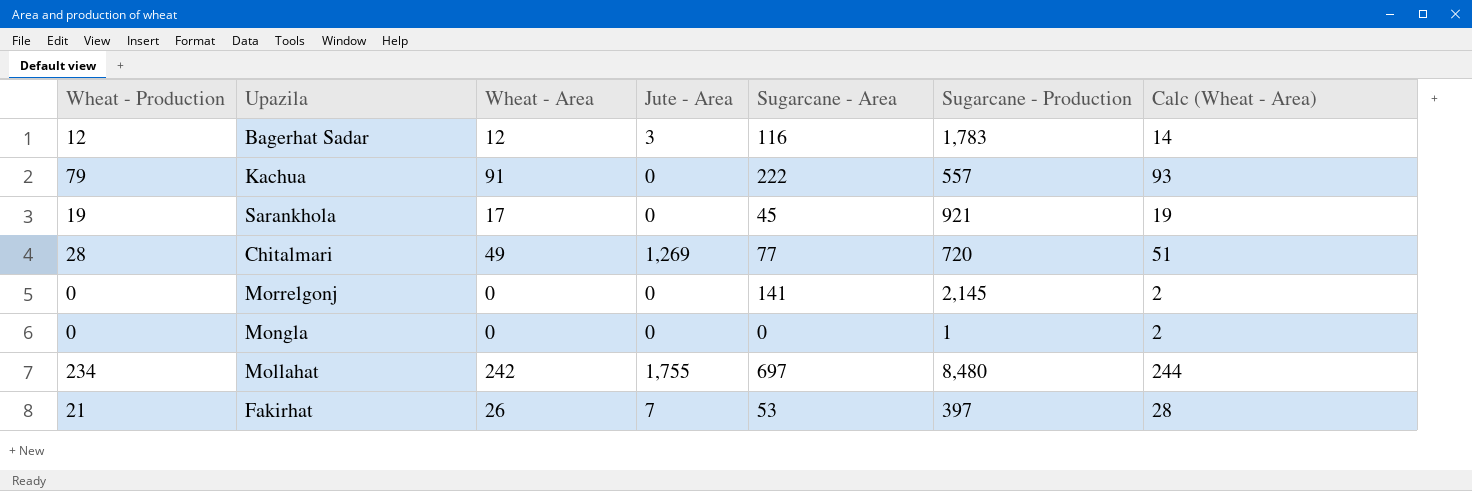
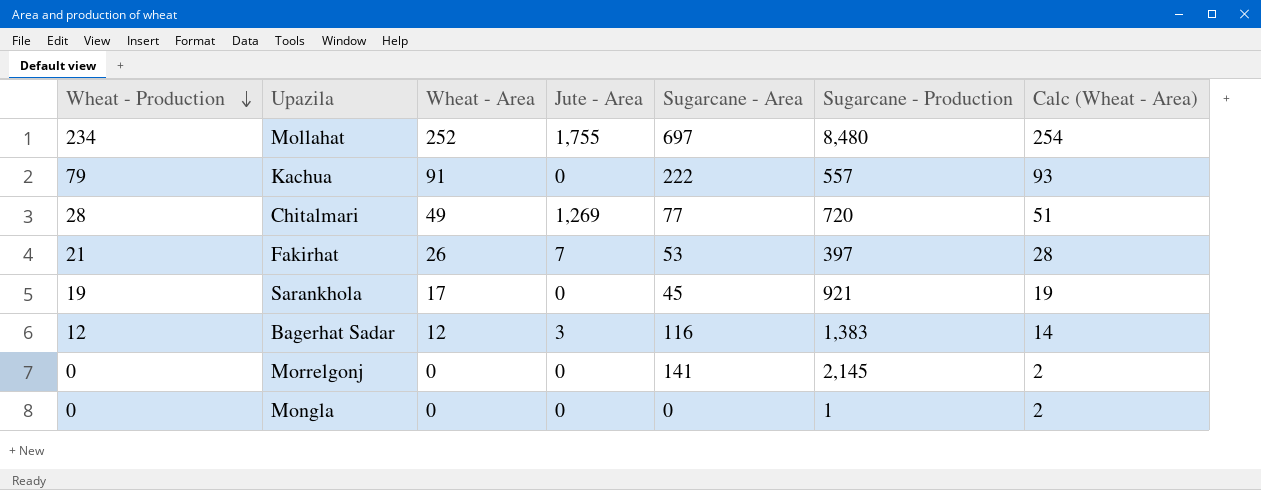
row order: none -> Wheat - Production descending
Mollahat | Wheat - Area: 242 -> 252
Mollahat | Calc (Wheat - Area): 244 -> 254
Bagerhat Sadar | Sugarcane - Production: 1,783 -> 1,383

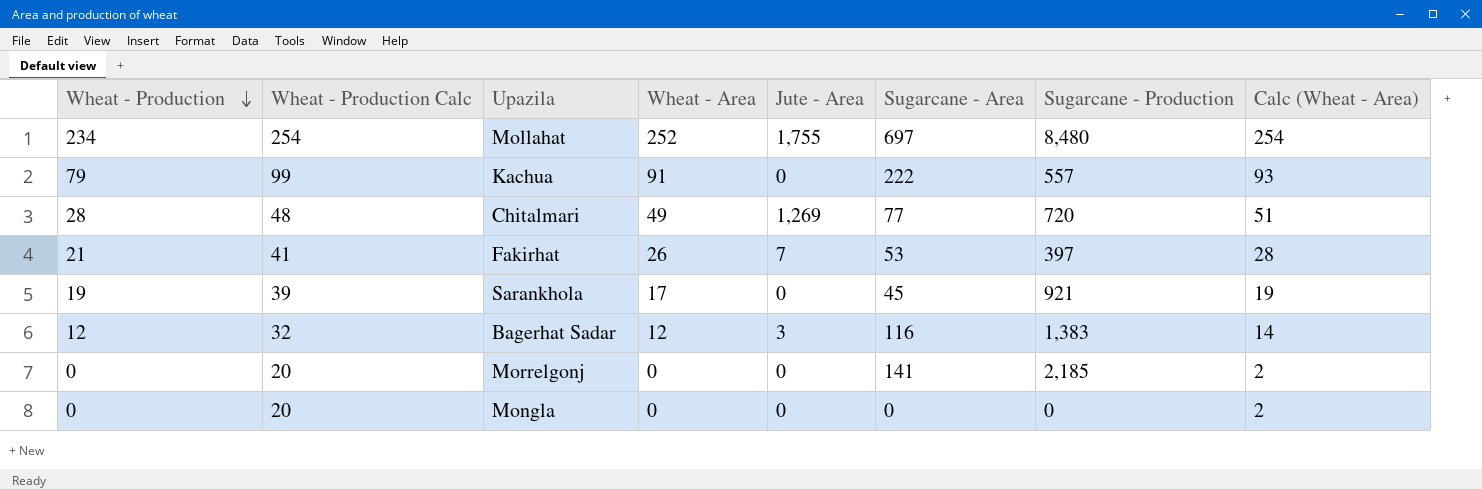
column Wheat - Production Calc | formula: none -> [Wheat - Production] + 20
Morrelgonj | Sugarcane - Production: 2,145 -> 2,185
Mongla | Sugarcane - Production: 1 -> 0

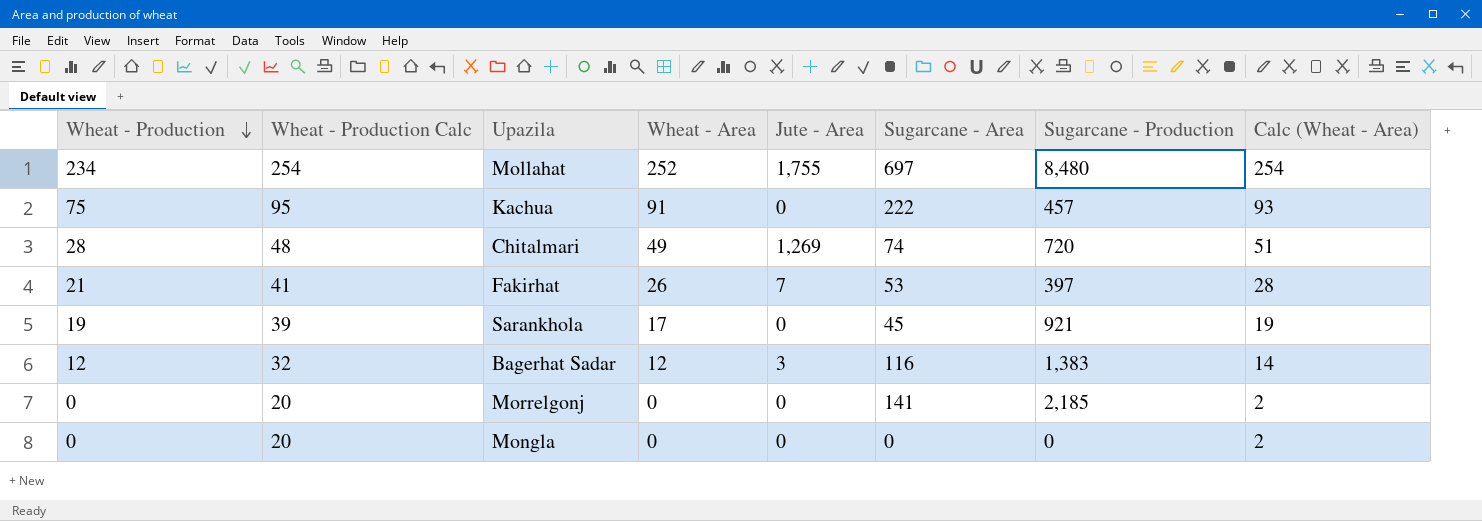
Kachua | Wheat - Production: 79 -> 75
Kachua | Wheat - Production Calc: 99 -> 95
Kachua | Sugarcane - Production: 557 -> 457
Chitalmari | Sugarcane - Area: 77 -> 74

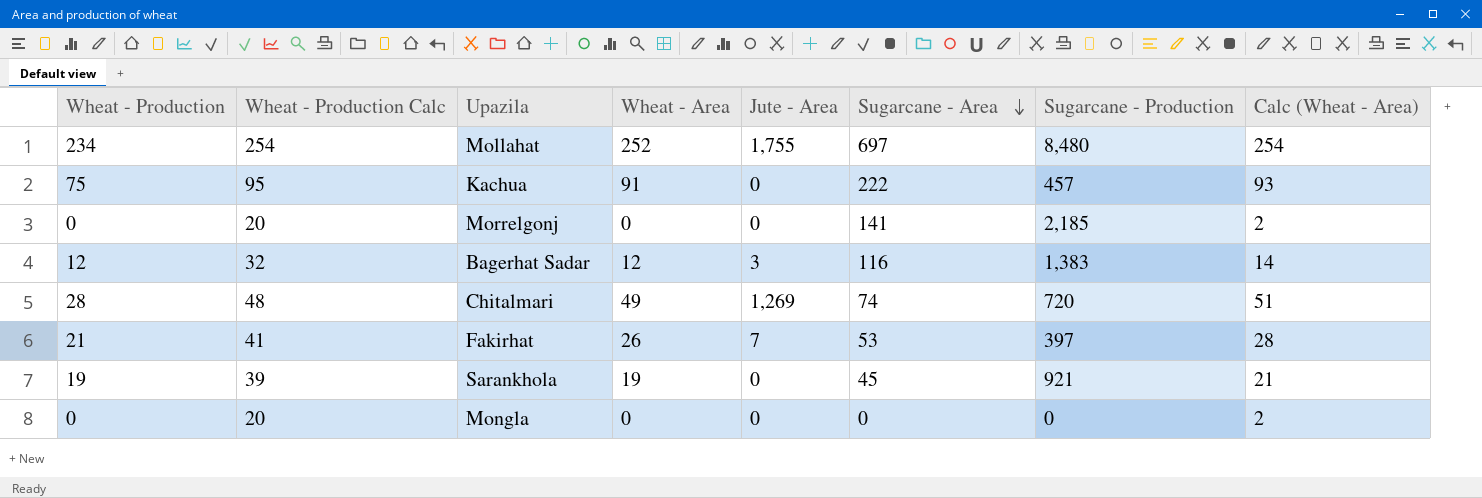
row order: Wheat - Production descending -> Sugarcane - Area descending
Sarankhola | Wheat - Area: 17 -> 19
Sarankhola | Calc (Wheat - Area): 19 -> 21

